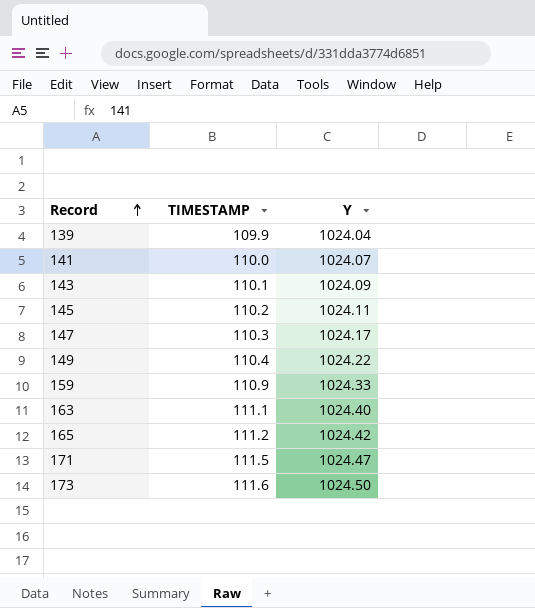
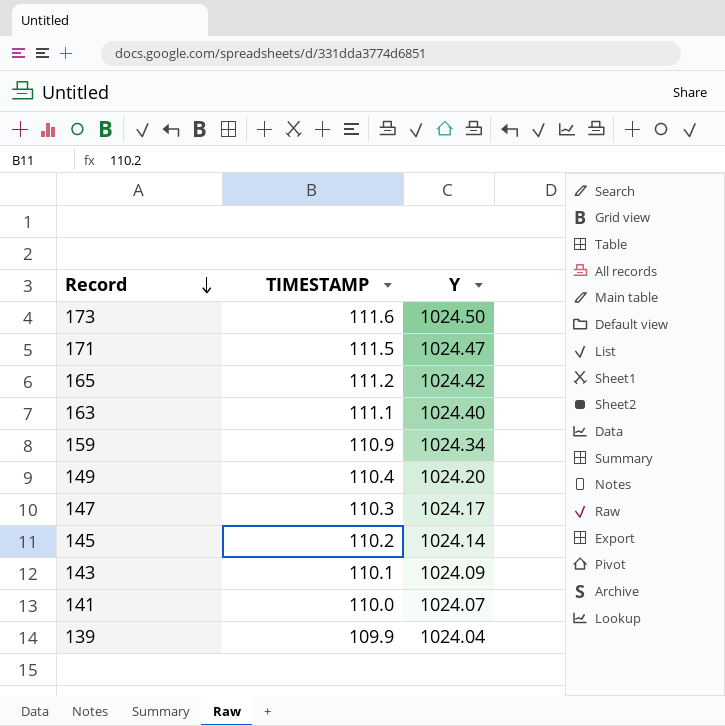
row order: Record ascending -> Record descending
159 | Y: 1024.33 -> 1024.34
149 | Y: 1024.22 -> 1024.20
145 | Y: 1024.11 -> 1024.14

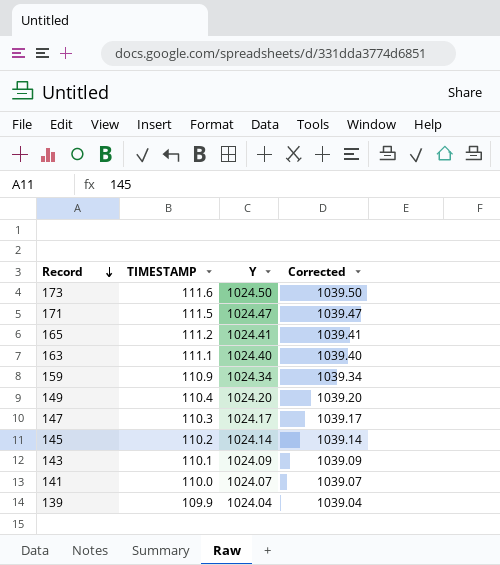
column Corrected | formula: none -> [Y] + 15
165 | Y: 1024.42 -> 1024.41

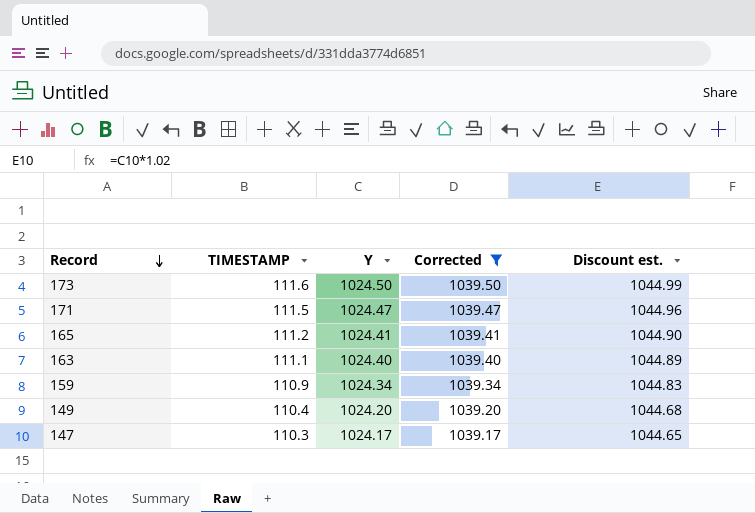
filter: none -> Corrected >= 1039.17
column Discount est. | formula: none -> [Y] * 1.02

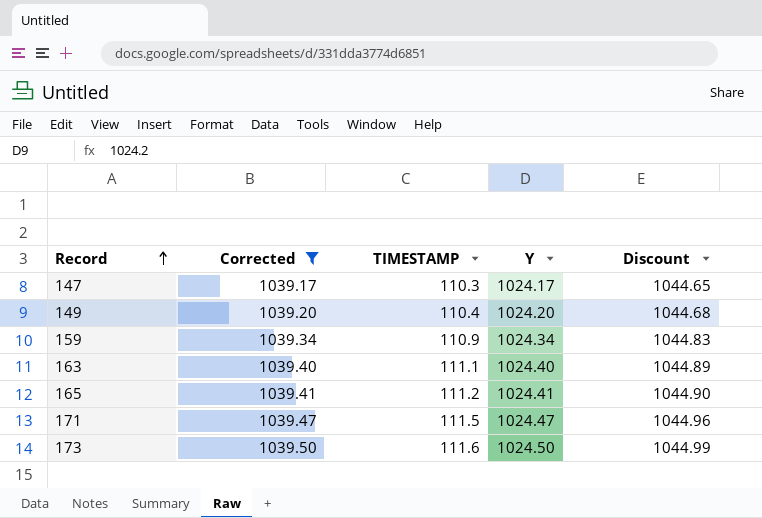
row order: Record descending -> Record ascending
column Corrected | position: 4 -> 2
column name: Discount est. -> Discount

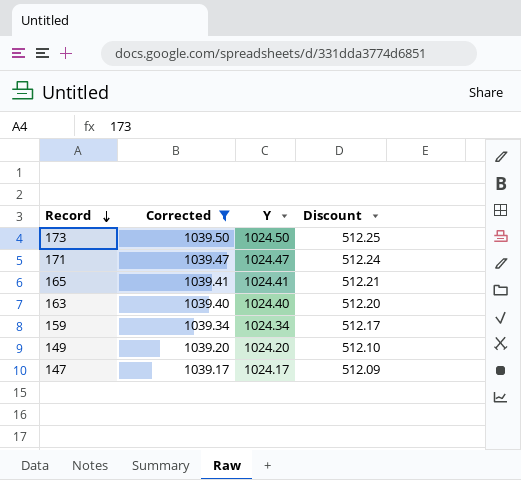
row order: Record ascending -> Record descending
column TIMESTAMP | position: 3 -> none
column Discount | formula: [Y] * 1.02 -> [Y] * 0.5

